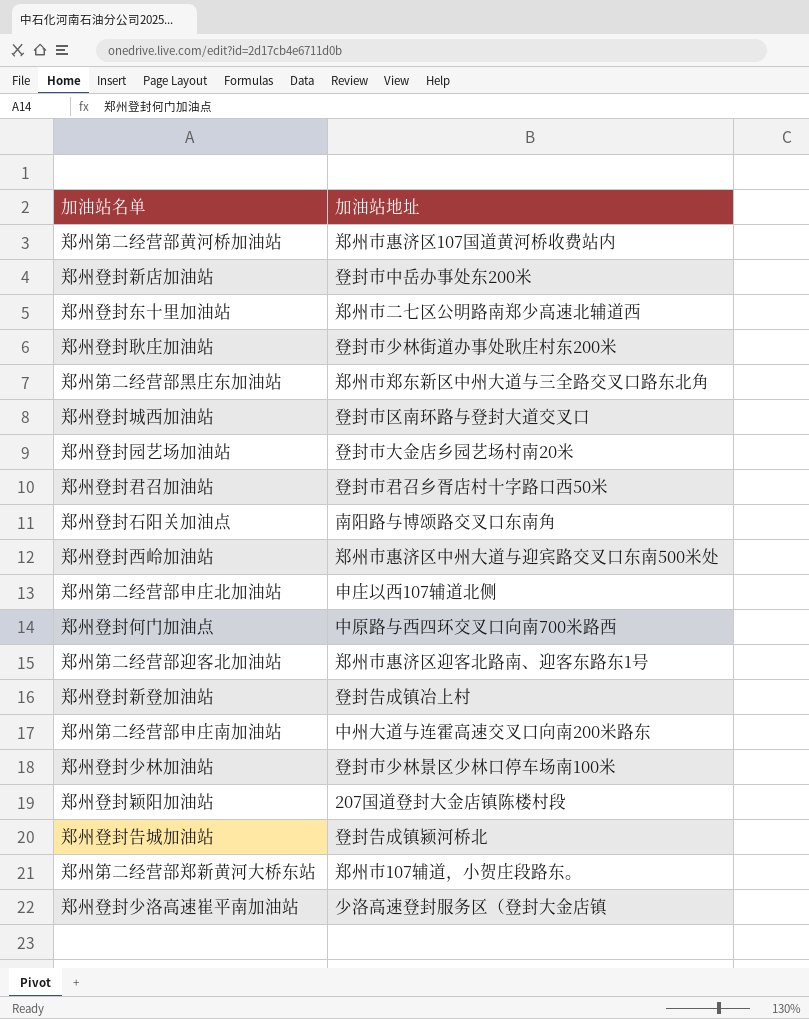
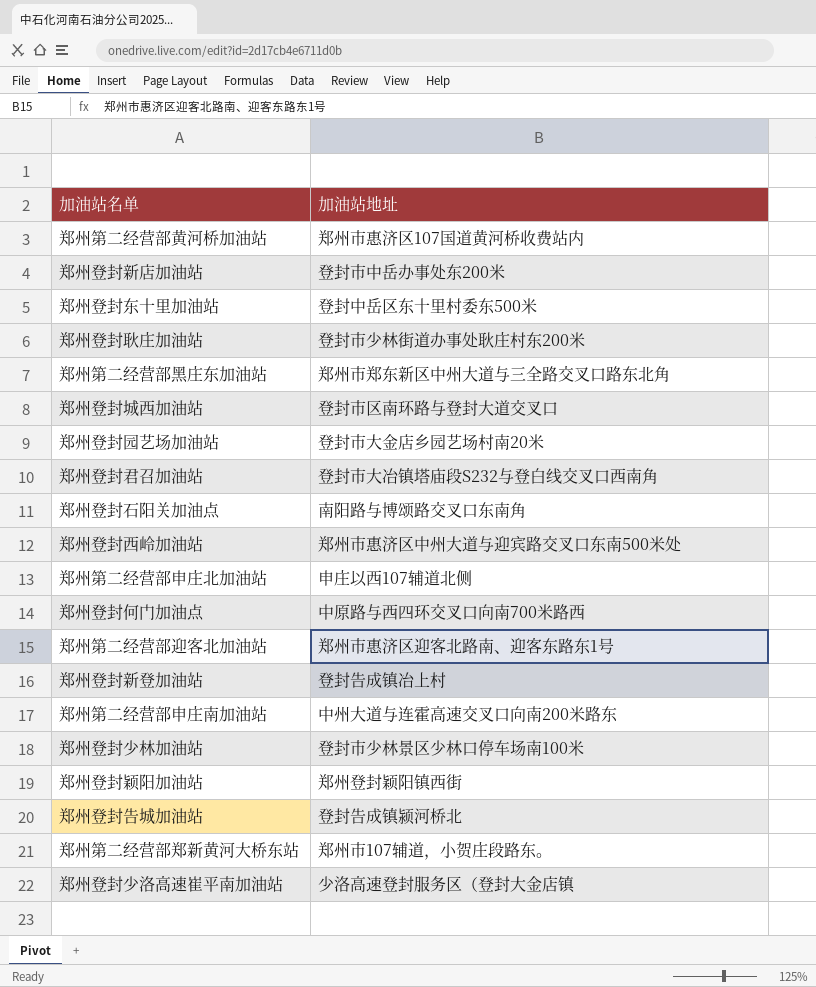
郑州登封东十里加油站 | 加油站地址: 郑州市二七区公明路南郑少高速北辅道西 -> 登封中岳区东十里村委东500米
郑州登封君召加油站 | 加油站地址: 登封市君召乡胥店村十字路口西50米 -> 登封市大冶镇塔庙段S232与登白线交叉口西南角
郑州登封颖阳加油站 | 加油站地址: 207国道登封大金店镇陈楼村段 -> 郑州登封颖阳镇西街

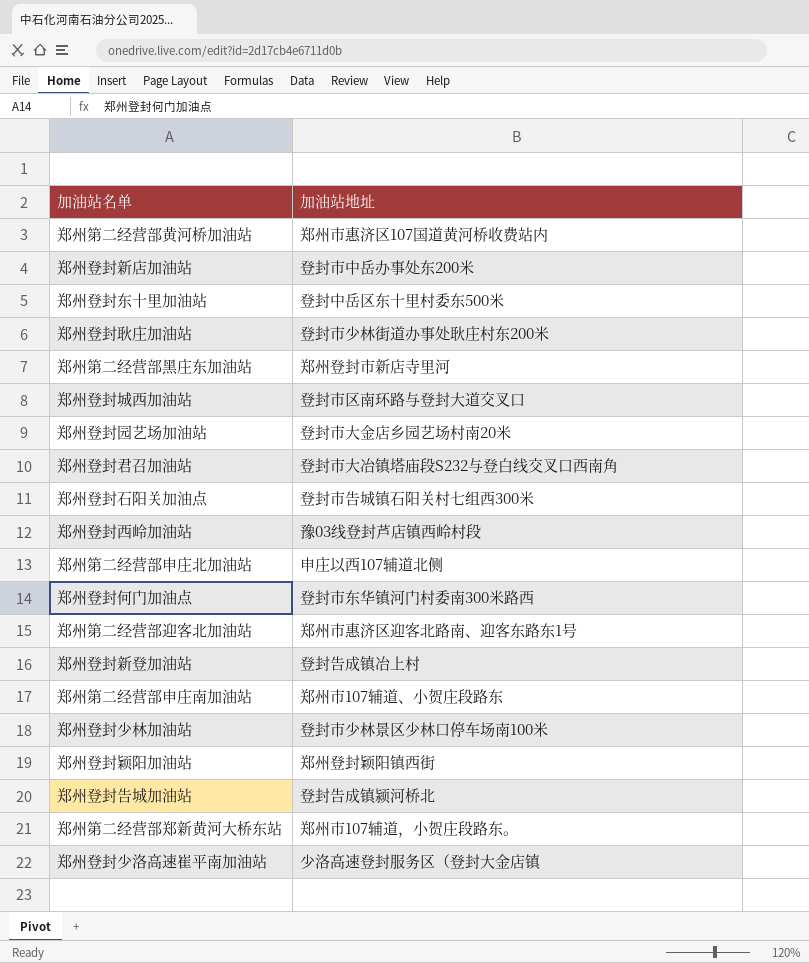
郑州第二经营部黑庄东加油站 | 加油站地址: 郑州市郑东新区中州大道与三全路交叉口路东北角 -> 郑州登封市新店寺里河
郑州登封石阳关加油点 | 加油站地址: 南阳路与博颂路交叉口东南角 -> 登封市告城镇石阳关村七组西300米
郑州登封西岭加油站 | 加油站地址: 郑州市惠济区中州大道与迎宾路交叉口东南500米处 -> 豫03线登封芦店镇西岭村段
郑州登封何门加油点 | 加油站地址: 中原路与西四环交叉口向南700米路西 -> 登封市东华镇河门村委南300米路西
郑州第二经营部申庄南加油站 | 加油站地址: 中州大道与连霍高速交叉口向南200米路东 -> 郑州市107辅道、小贺庄段路东

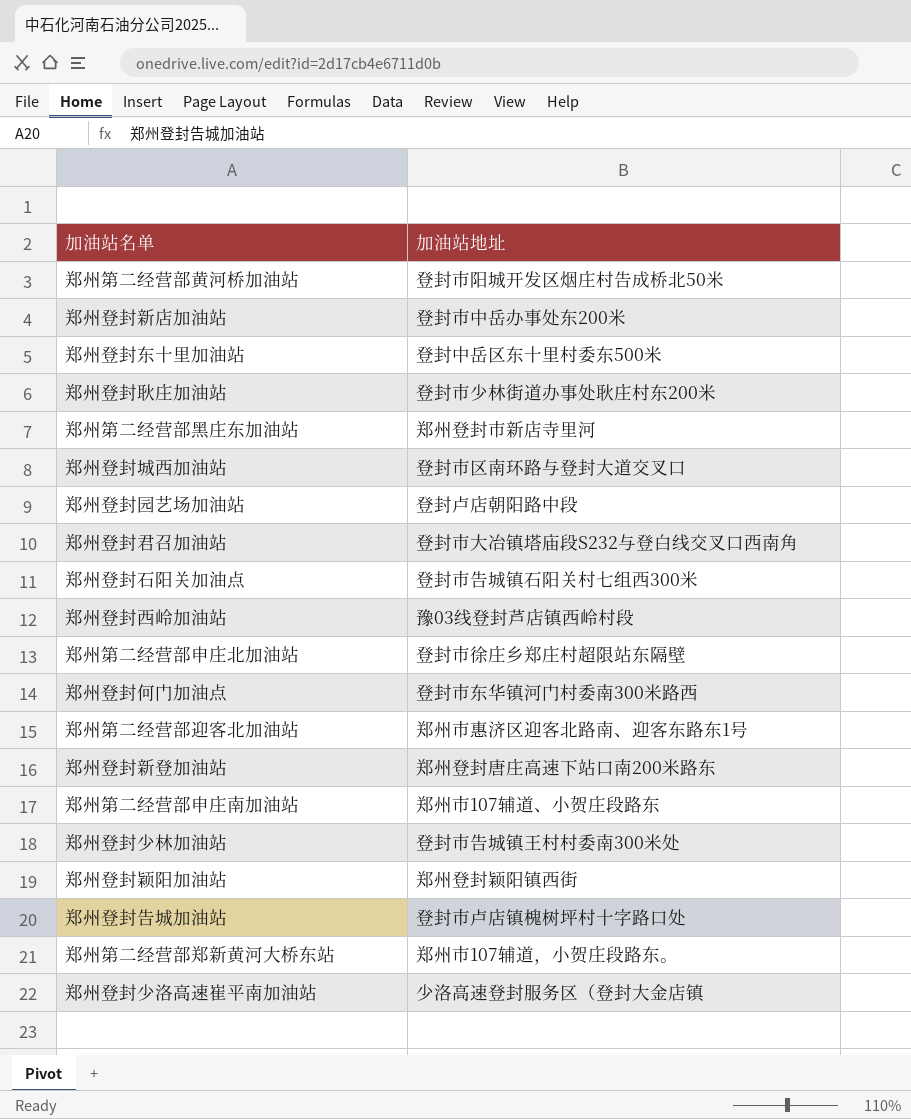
郑州第二经营部黄河桥加油站 | 加油站地址: 郑州市惠济区107国道黄河桥收费站内 -> 登封市阳城开发区烟庄村告成桥北50米
郑州登封园艺场加油站 | 加油站地址: 登封市大金店乡园艺场村南20米 -> 登封卢店朝阳路中段
郑州第二经营部申庄北加油站 | 加油站地址: 申庄以西107辅道北侧 -> 登封市徐庄乡郑庄村超限站东隔壁
郑州登封新登加油站 | 加油站地址: 登封告成镇冶上村 -> 郑州登封唐庄高速下站口南200米路东
郑州登封少林加油站 | 加油站地址: 登封市少林景区少林口停车场南100米 -> 登封市告城镇王村村委南300米处
郑州登封告城加油站 | 加油站地址: 登封告成镇颍河桥北 -> 登封市卢店镇槐树坪村十字路口处

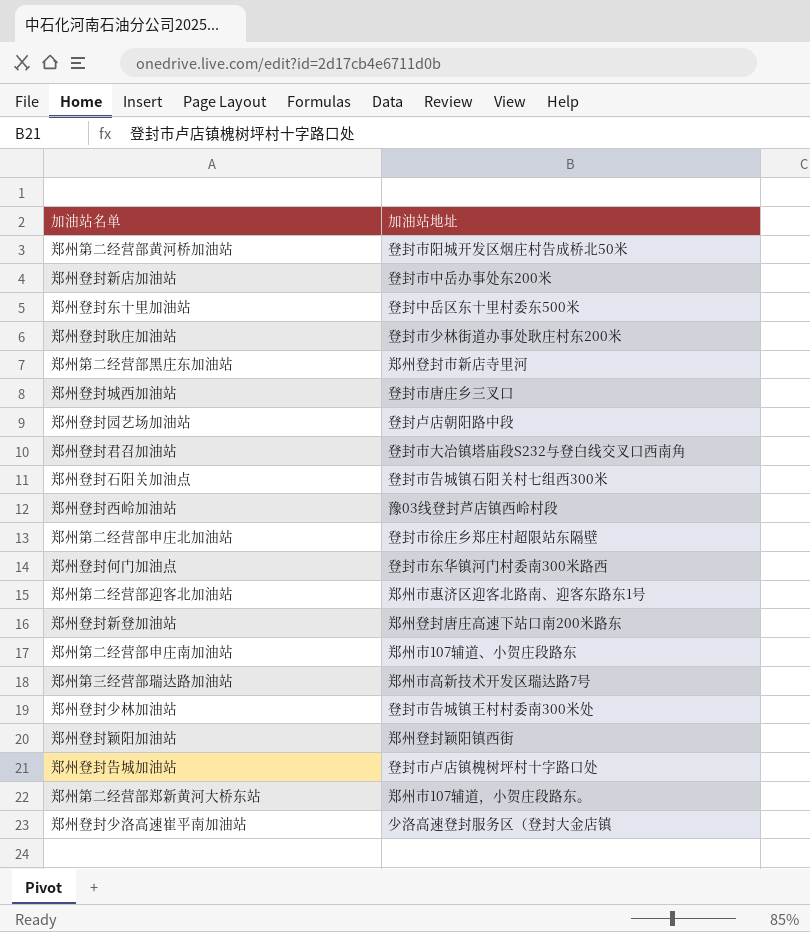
郑州登封城西加油站 | 加油站地址: 登封市区南环路与登封大道交叉口 -> 登封市唐庄乡三叉口
row 郑州第三经营部瑞达路加油站: none -> 郑州市高新技术开发区瑞达路7号

